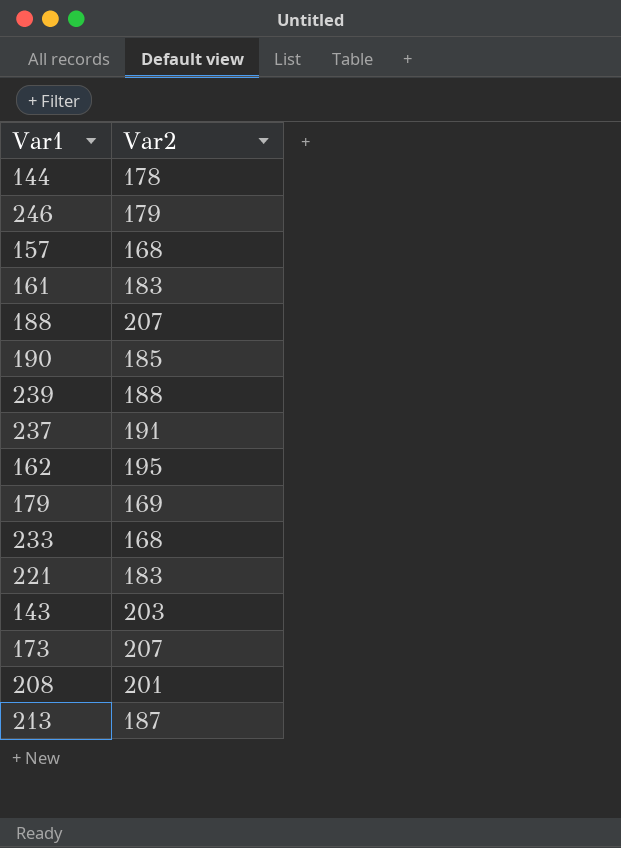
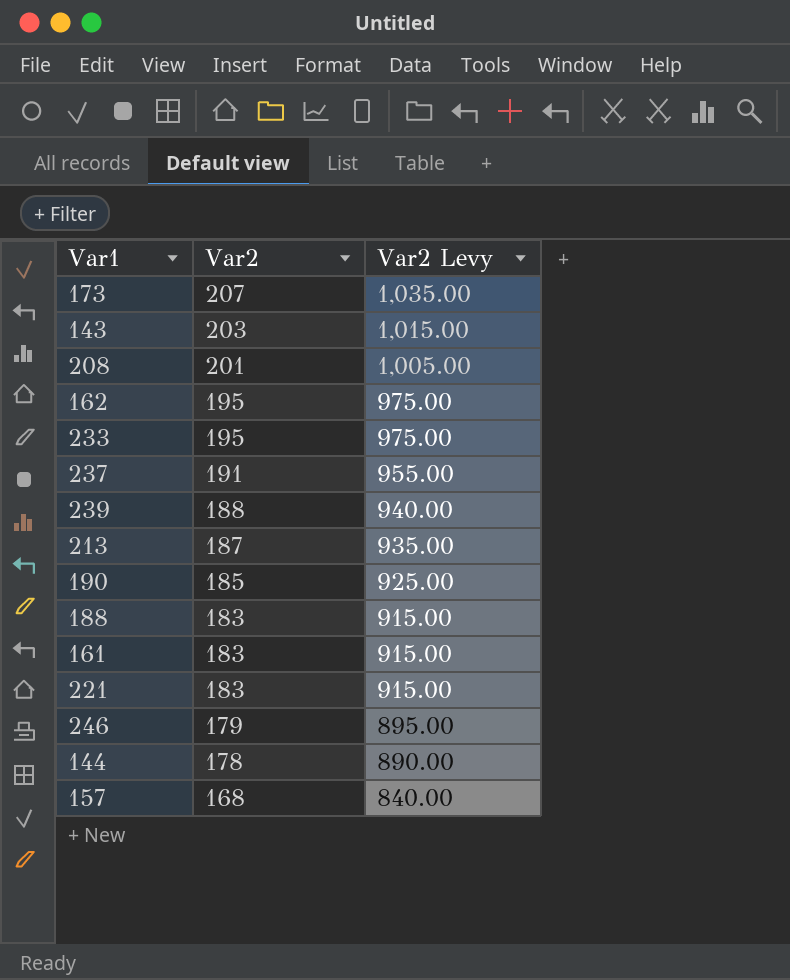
row order: none -> Var2 descending
column Var2 Levy | formula: none -> [Var2] * 5
row 179: 169 -> none
233 | Var2: 168 -> 195
188 | Var2: 207 -> 183

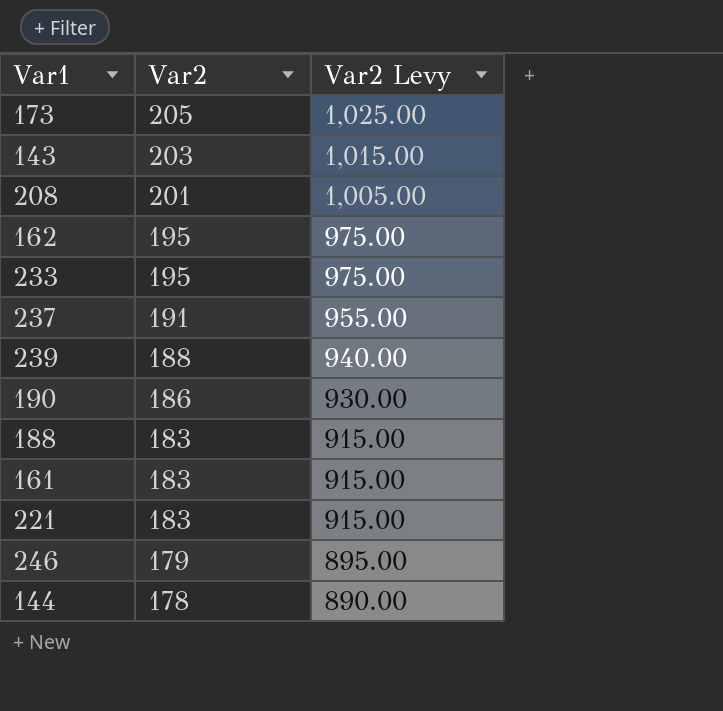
row 213: 187 | 935.00 -> none
row 157: 168 | 840.00 -> none
173 | Var2: 207 -> 205
173 | Var2 Levy: 1,035.00 -> 1,025.00
190 | Var2: 185 -> 186
190 | Var2 Levy: 925.00 -> 930.00

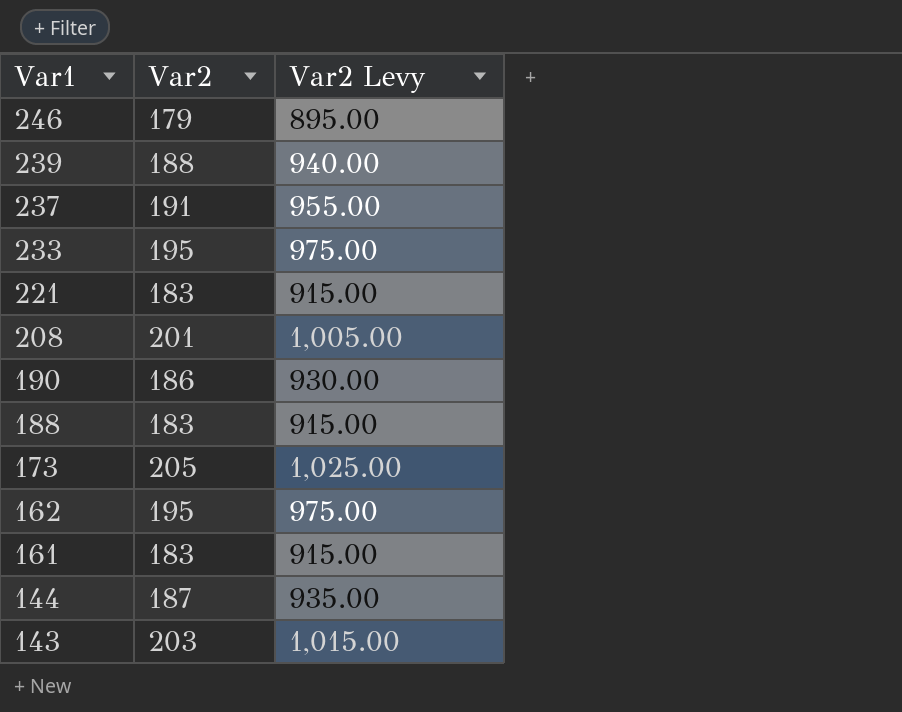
row order: Var2 descending -> Var1 descending
144 | Var2: 178 -> 187
144 | Var2 Levy: 890.00 -> 935.00

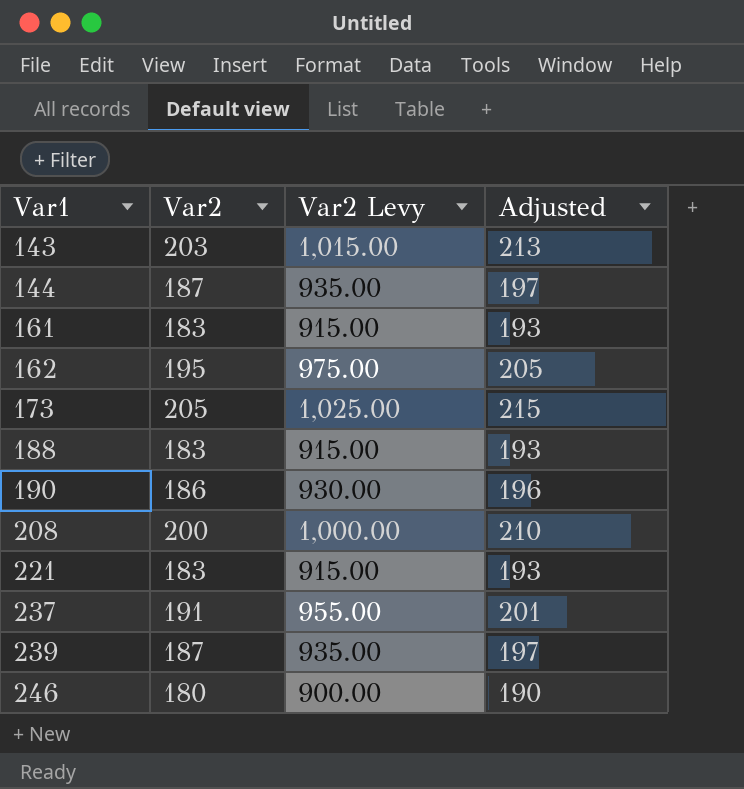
row order: Var1 descending -> Var1 ascending
column Adjusted | formula: none -> [Var2] + 10
row 233: 195 | 975.00 -> none
208 | Var2: 201 -> 200
208 | Var2 Levy: 1,005.00 -> 1,000.00
239 | Var2: 188 -> 187
239 | Var2 Levy: 940.00 -> 935.00
246 | Var2: 179 -> 180
246 | Var2 Levy: 895.00 -> 900.00

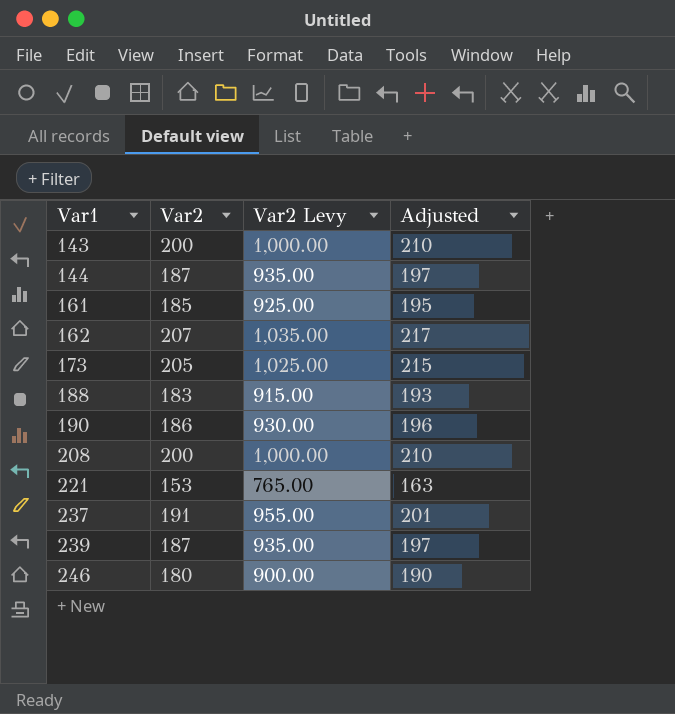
143 | Var2: 203 -> 200
143 | Var2 Levy: 1,015.00 -> 1,000.00
143 | Adjusted: 213 -> 210
161 | Var2: 183 -> 185
161 | Var2 Levy: 915.00 -> 925.00
161 | Adjusted: 193 -> 195
162 | Var2: 195 -> 207
162 | Var2 Levy: 975.00 -> 1,035.00
162 | Adjusted: 205 -> 217
221 | Var2: 183 -> 153
221 | Var2 Levy: 915.00 -> 765.00
221 | Adjusted: 193 -> 163

